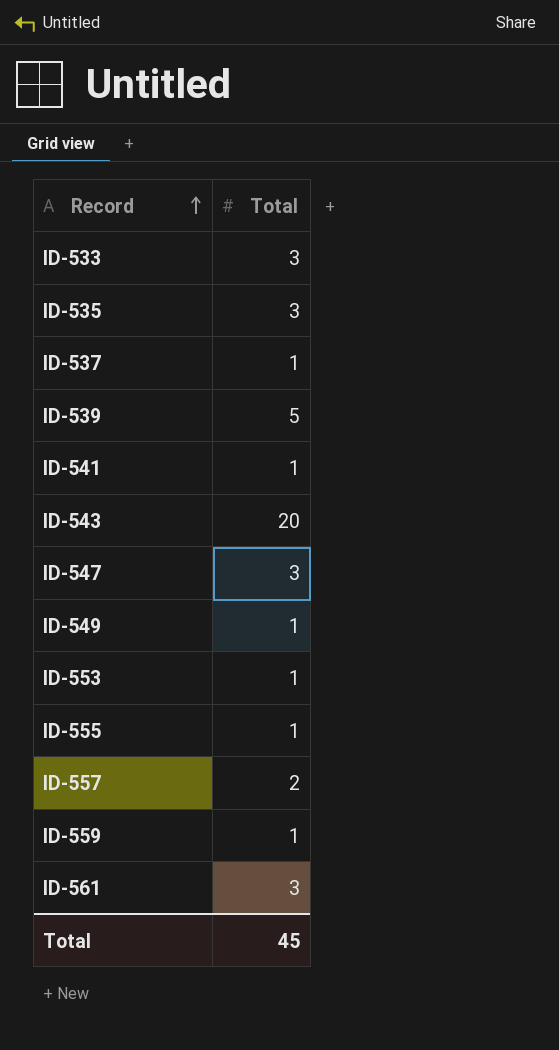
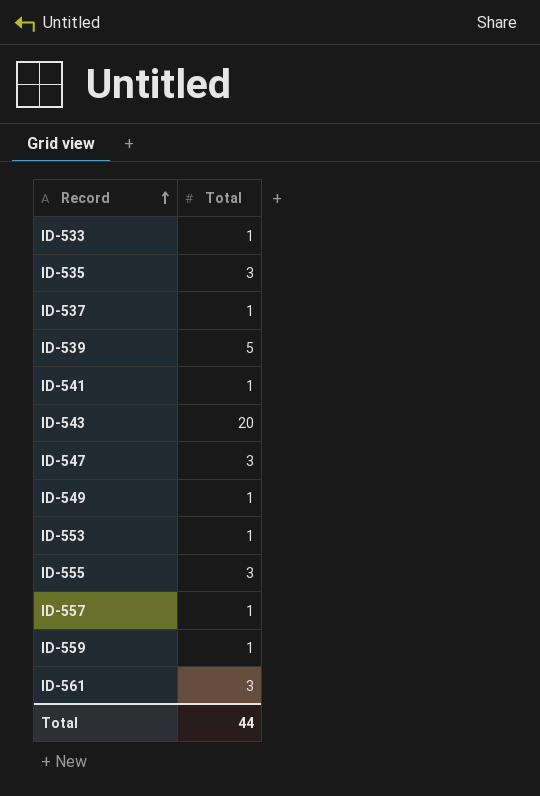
ID-533 | Total: 3 -> 1
ID-555 | Total: 1 -> 3
ID-557 | Total: 2 -> 1
Total | Total: 45 -> 44

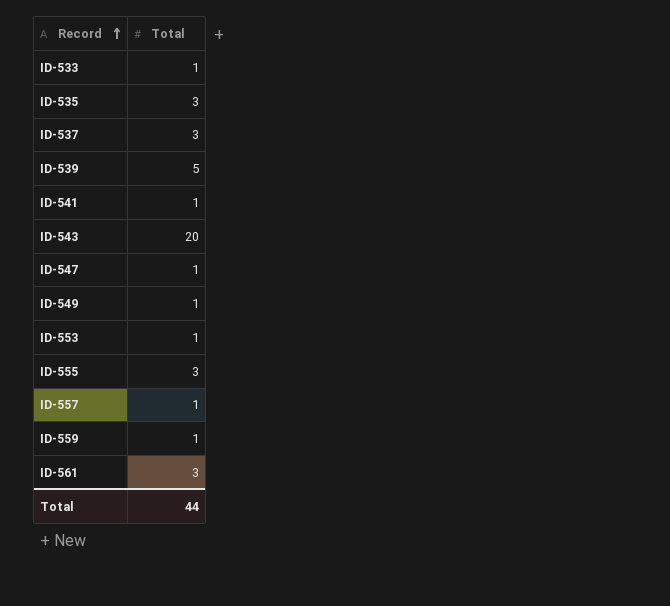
ID-537 | Total: 1 -> 3
ID-547 | Total: 3 -> 1

